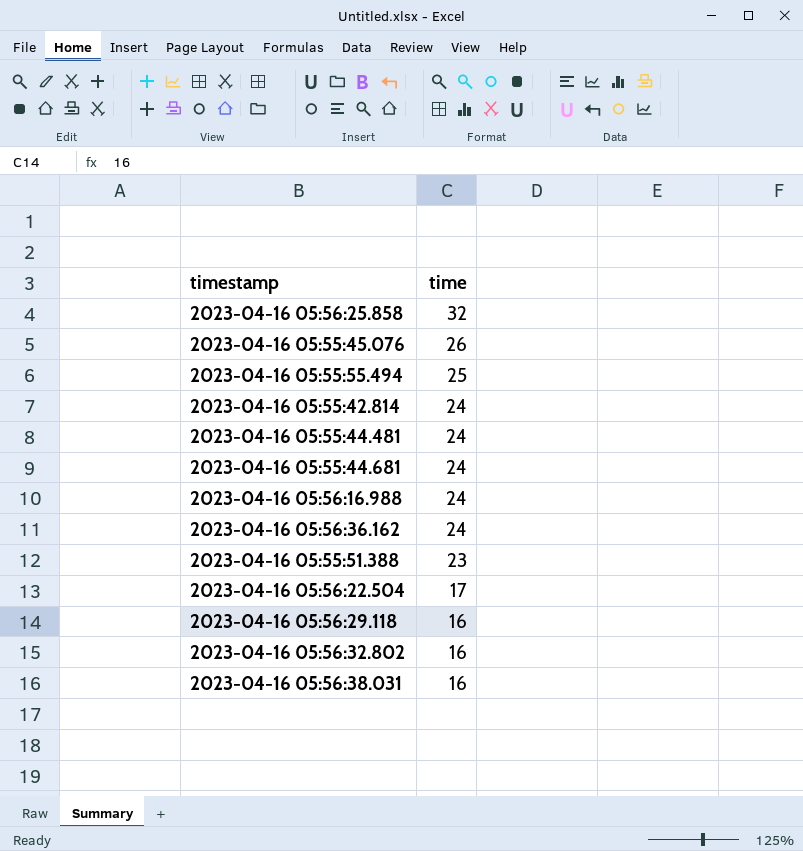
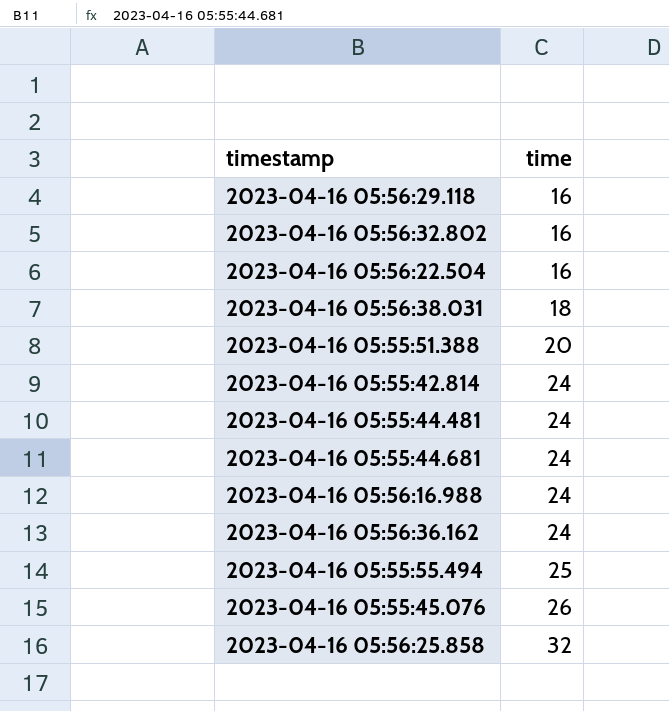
row order: time descending -> time ascending
2023-04-16 05:56:22.504 | time: 17 -> 16
2023-04-16 05:56:38.031 | time: 16 -> 18
2023-04-16 05:55:51.388 | time: 23 -> 20

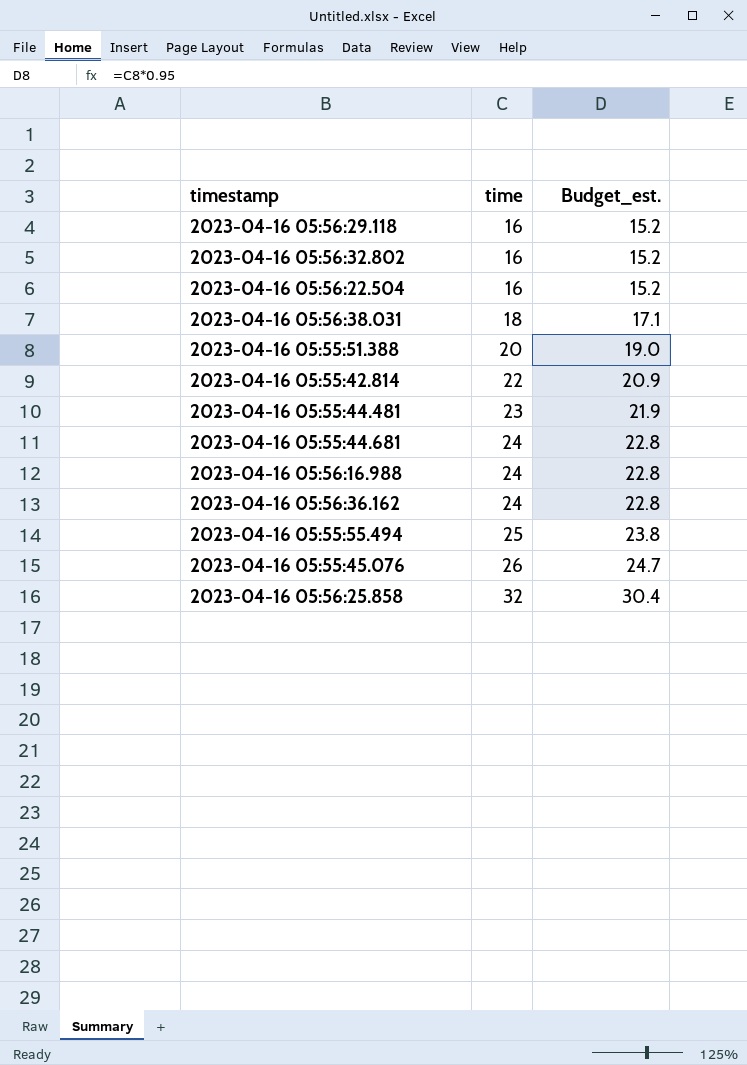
column Budget_est. | formula: none -> [time] * 0.95
2023-04-16 05:55:42.814 | time: 24 -> 22
2023-04-16 05:55:44.481 | time: 24 -> 23

